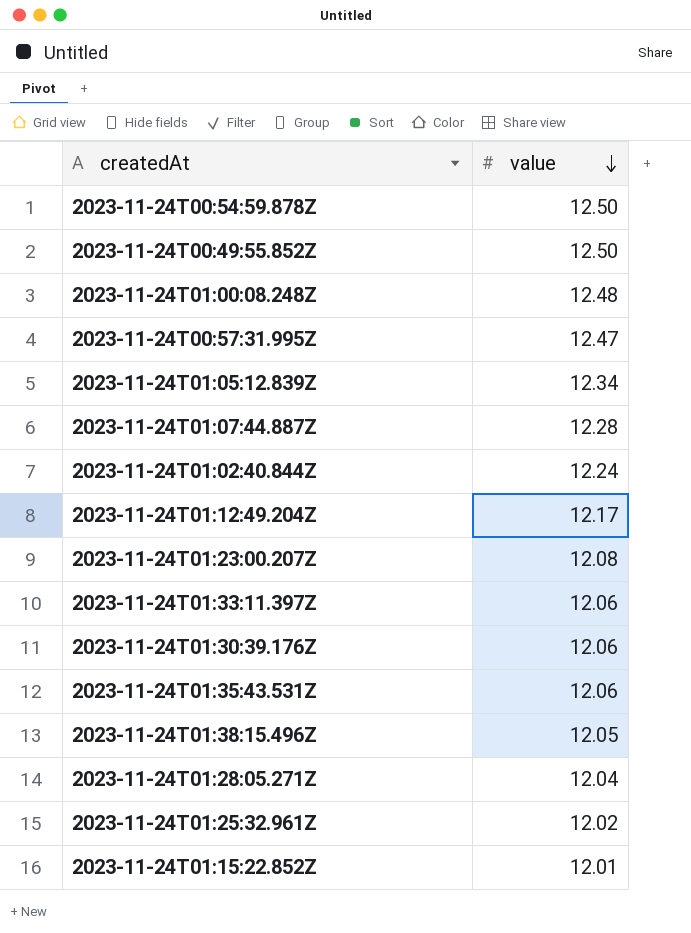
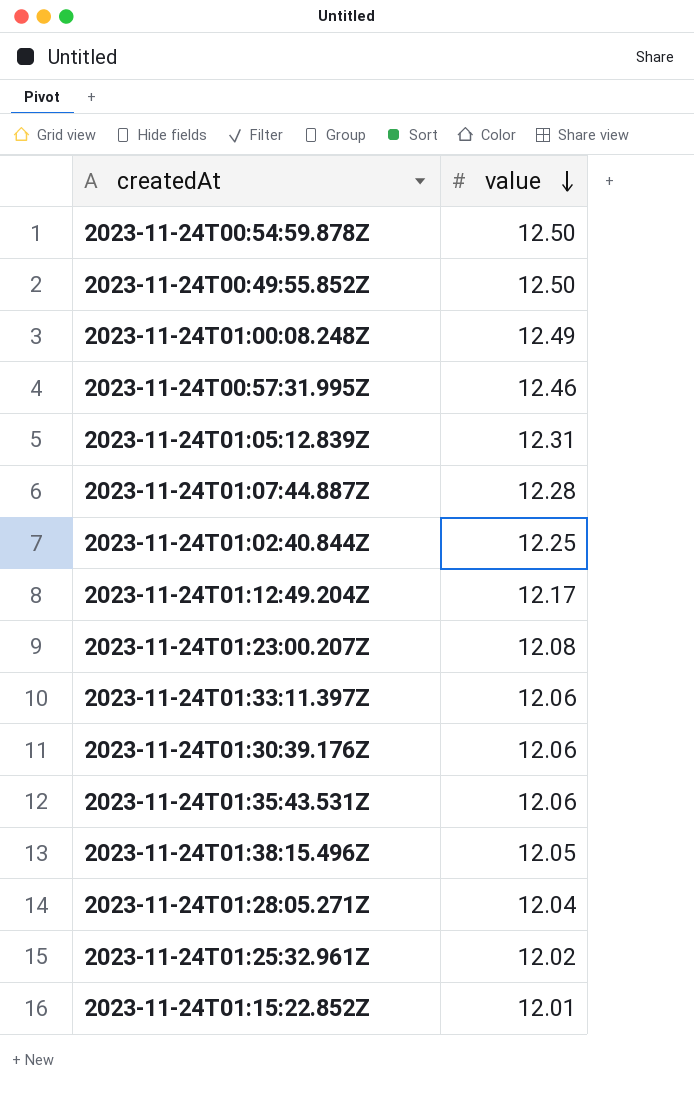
2023-11-24T01:00:08.248Z | value: 12.48 -> 12.49
2023-11-24T00:57:31.995Z | value: 12.47 -> 12.46
2023-11-24T01:05:12.839Z | value: 12.34 -> 12.31
2023-11-24T01:02:40.844Z | value: 12.24 -> 12.25

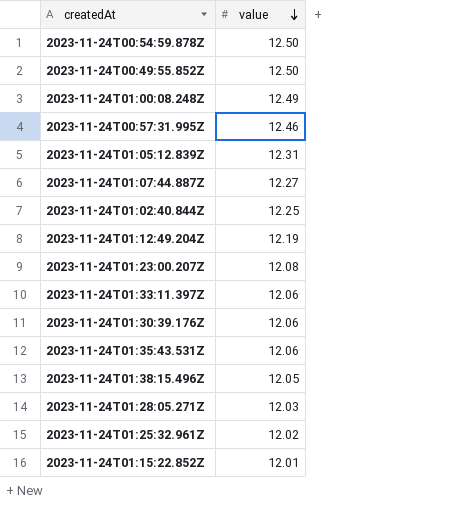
2023-11-24T01:07:44.887Z | value: 12.28 -> 12.27
2023-11-24T01:12:49.204Z | value: 12.17 -> 12.19
2023-11-24T01:28:05.271Z | value: 12.04 -> 12.03

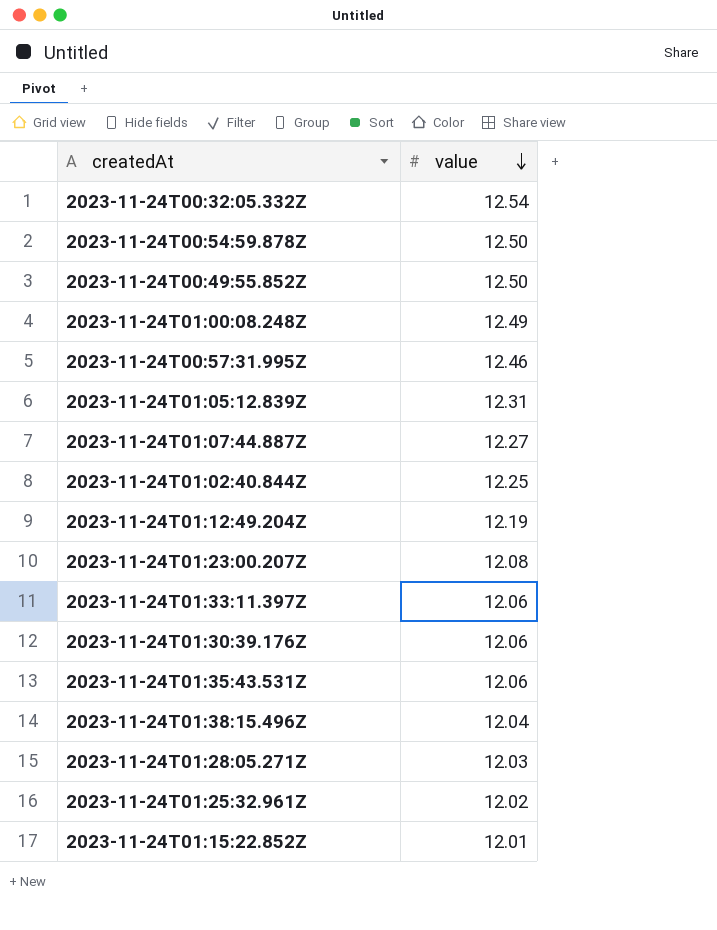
row 2023-11-24T00:32:05.332Z: none -> 12.54
2023-11-24T01:38:15.496Z | value: 12.05 -> 12.04

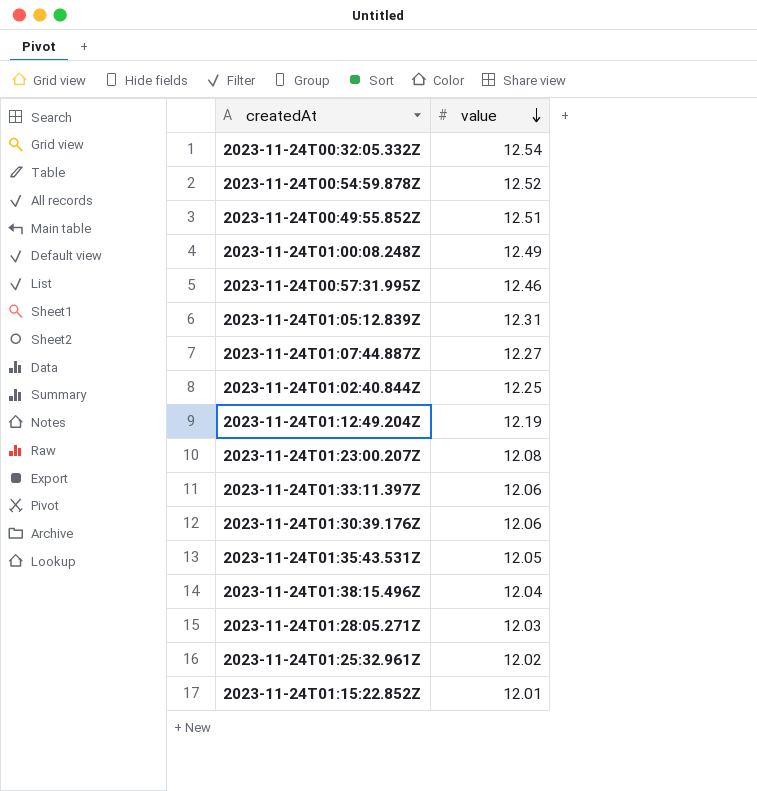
2023-11-24T00:54:59.878Z | value: 12.50 -> 12.52
2023-11-24T00:49:55.852Z | value: 12.50 -> 12.51
2023-11-24T01:35:43.531Z | value: 12.06 -> 12.05

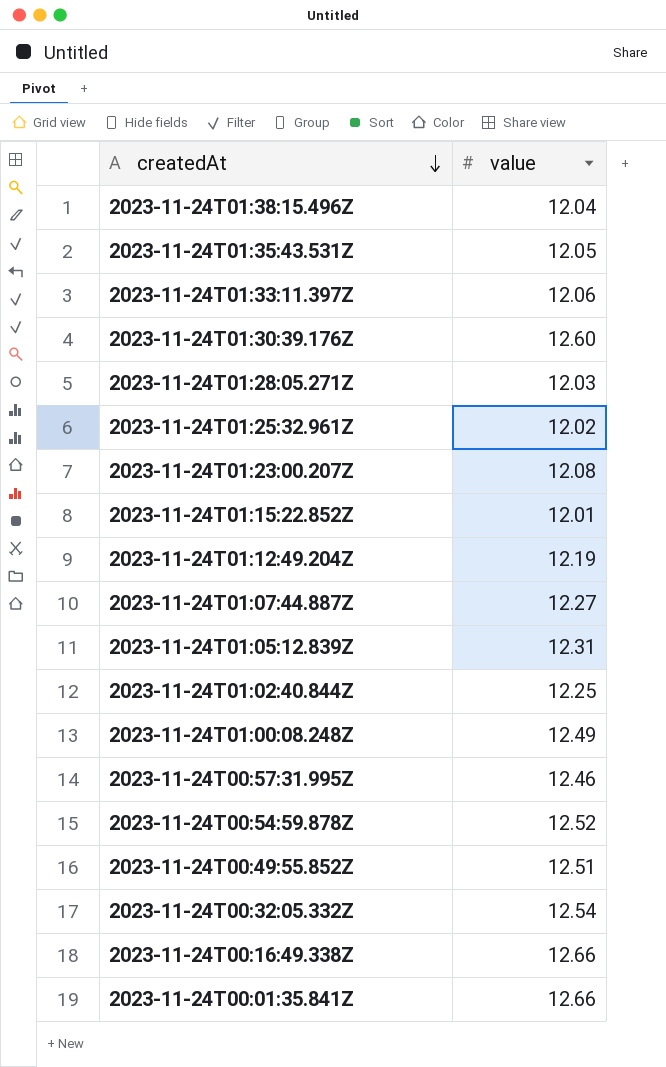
row order: value descending -> createdAt descending
2023-11-24T01:30:39.176Z | value: 12.06 -> 12.60
row 2023-11-24T00:16:49.338Z: none -> 12.66
row 2023-11-24T00:01:35.841Z: none -> 12.66

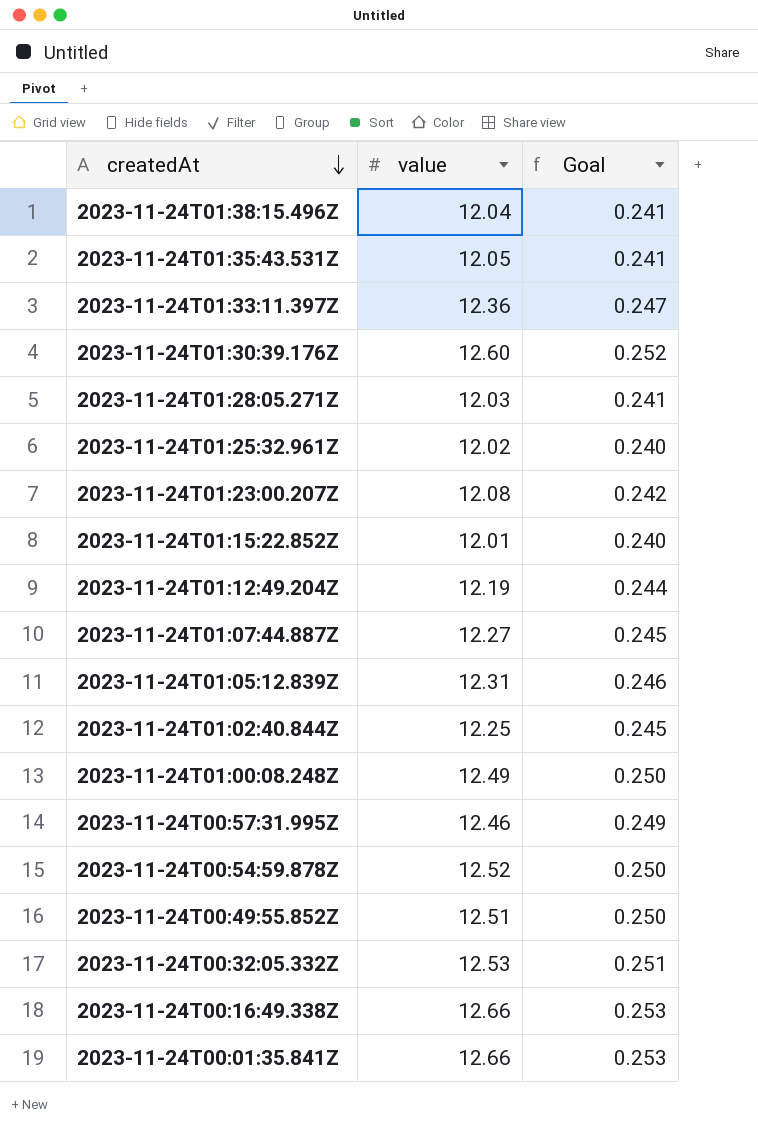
column Goal | formula: none -> [value] * 0.02
2023-11-24T01:33:11.397Z | value: 12.06 -> 12.36
2023-11-24T00:32:05.332Z | value: 12.54 -> 12.53

